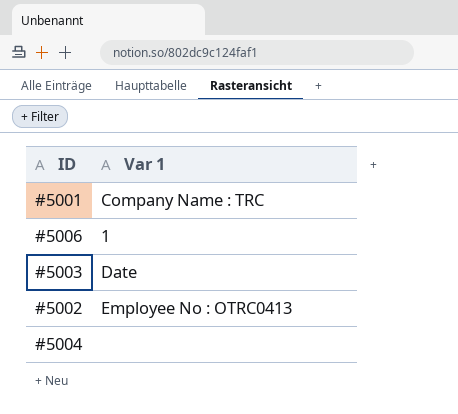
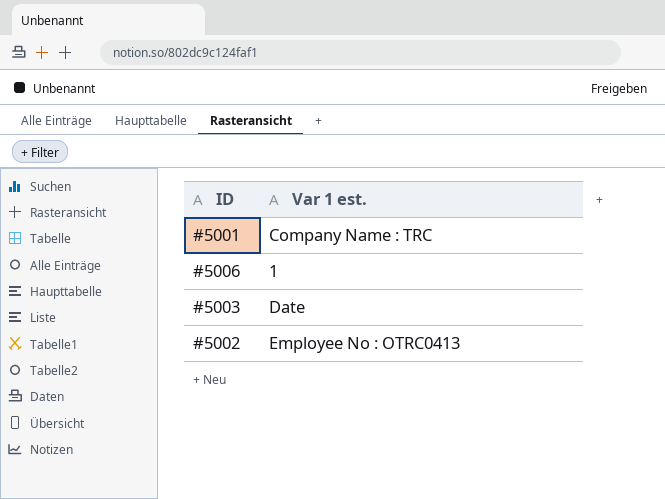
column name: Var 1 -> Var 1 est.
row #5004: none -> none

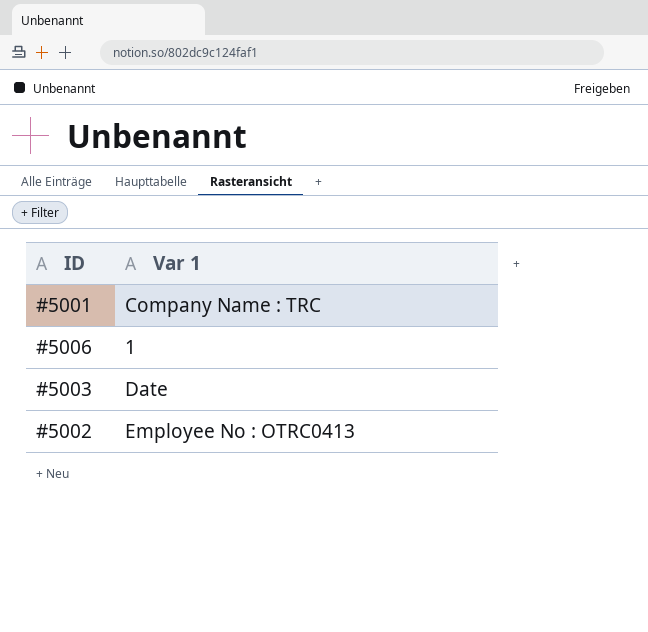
column name: Var 1 est. -> Var 1

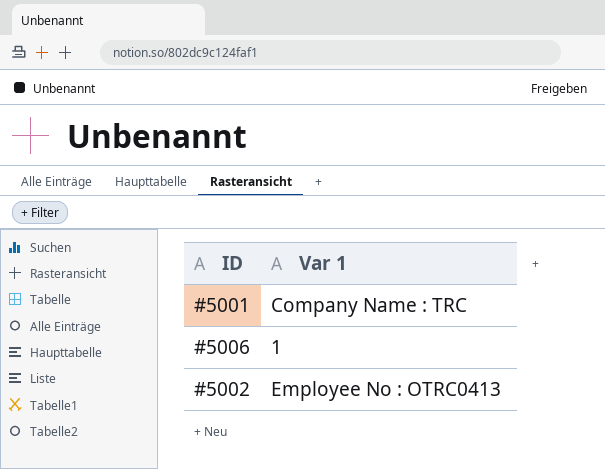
row #5003: Date -> none

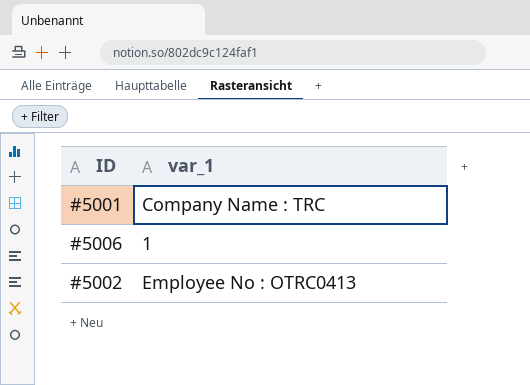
column name: Var 1 -> var_1

